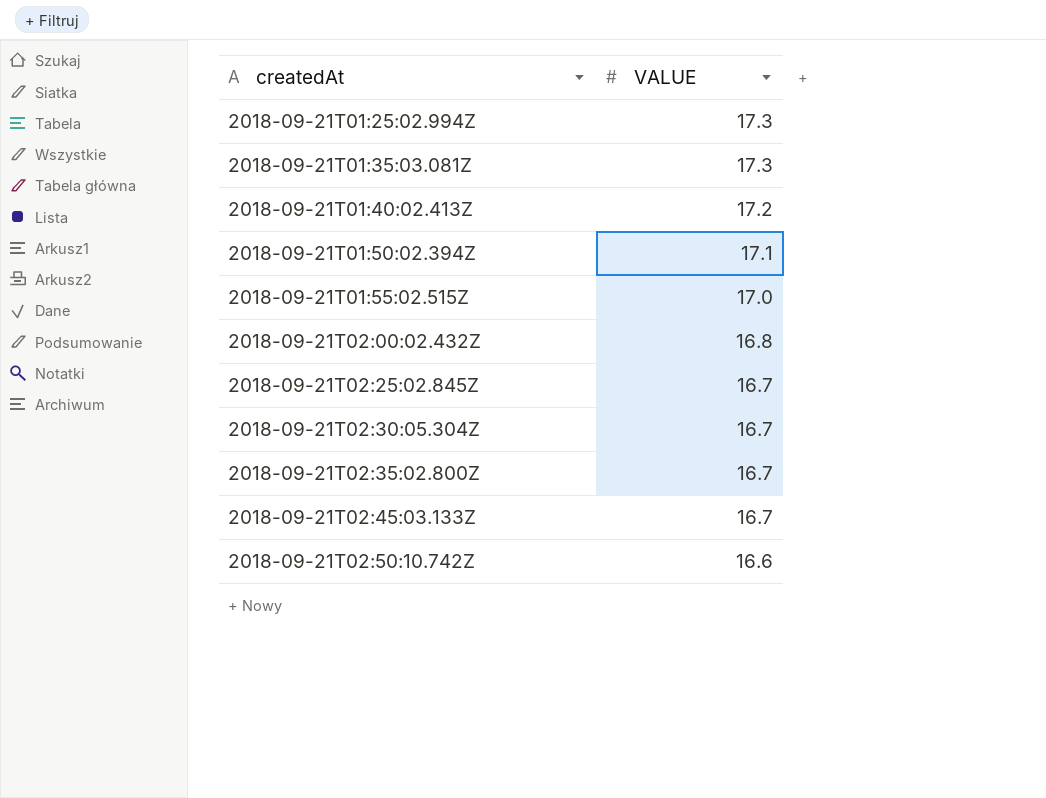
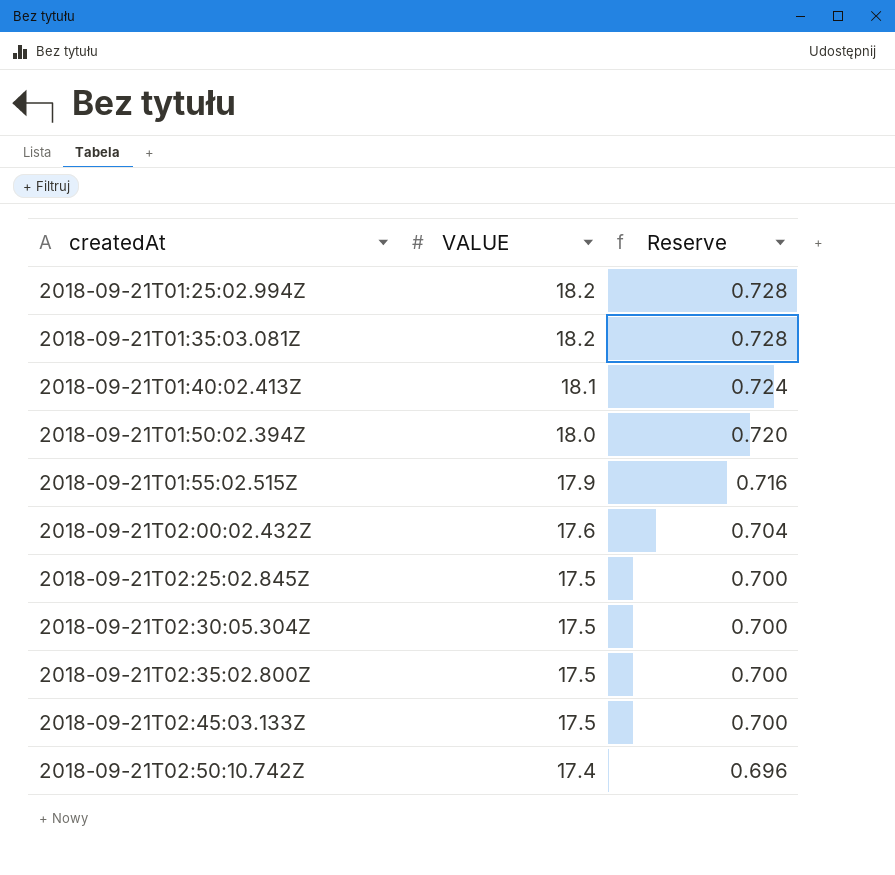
column Reserve | formula: none -> [VALUE] * 0.04
2018-09-21T01:25:02.994Z | VALUE: 17.3 -> 18.2
2018-09-21T01:35:03.081Z | VALUE: 17.3 -> 18.2
2018-09-21T01:40:02.413Z | VALUE: 17.2 -> 18.1
2018-09-21T01:50:02.394Z | VALUE: 17.1 -> 18.0
2018-09-21T01:55:02.515Z | VALUE: 17.0 -> 17.9
2018-09-21T02:00:02.432Z | VALUE: 16.8 -> 17.6
2018-09-21T02:25:02.845Z | VALUE: 16.7 -> 17.5
2018-09-21T02:30:05.304Z | VALUE: 16.7 -> 17.5
2018-09-21T02:35:02.800Z | VALUE: 16.7 -> 17.5
2018-09-21T02:45:03.133Z | VALUE: 16.7 -> 17.5
2018-09-21T02:50:10.742Z | VALUE: 16.6 -> 17.4

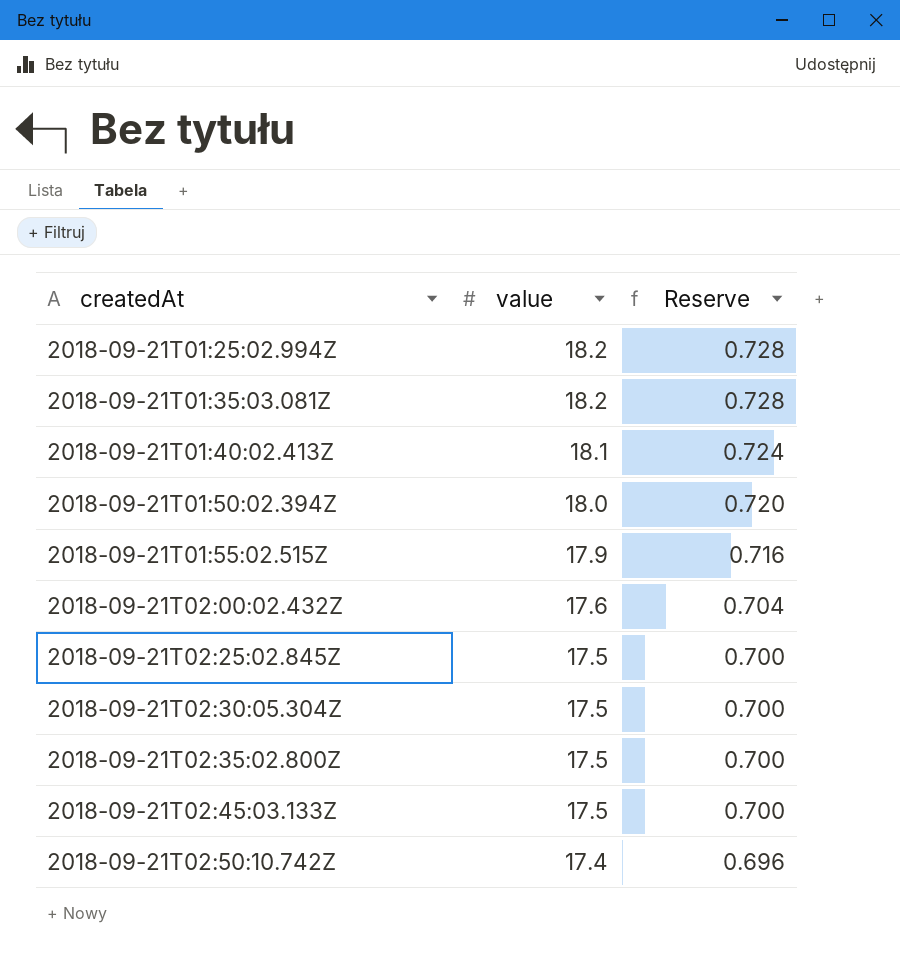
column name: VALUE -> value

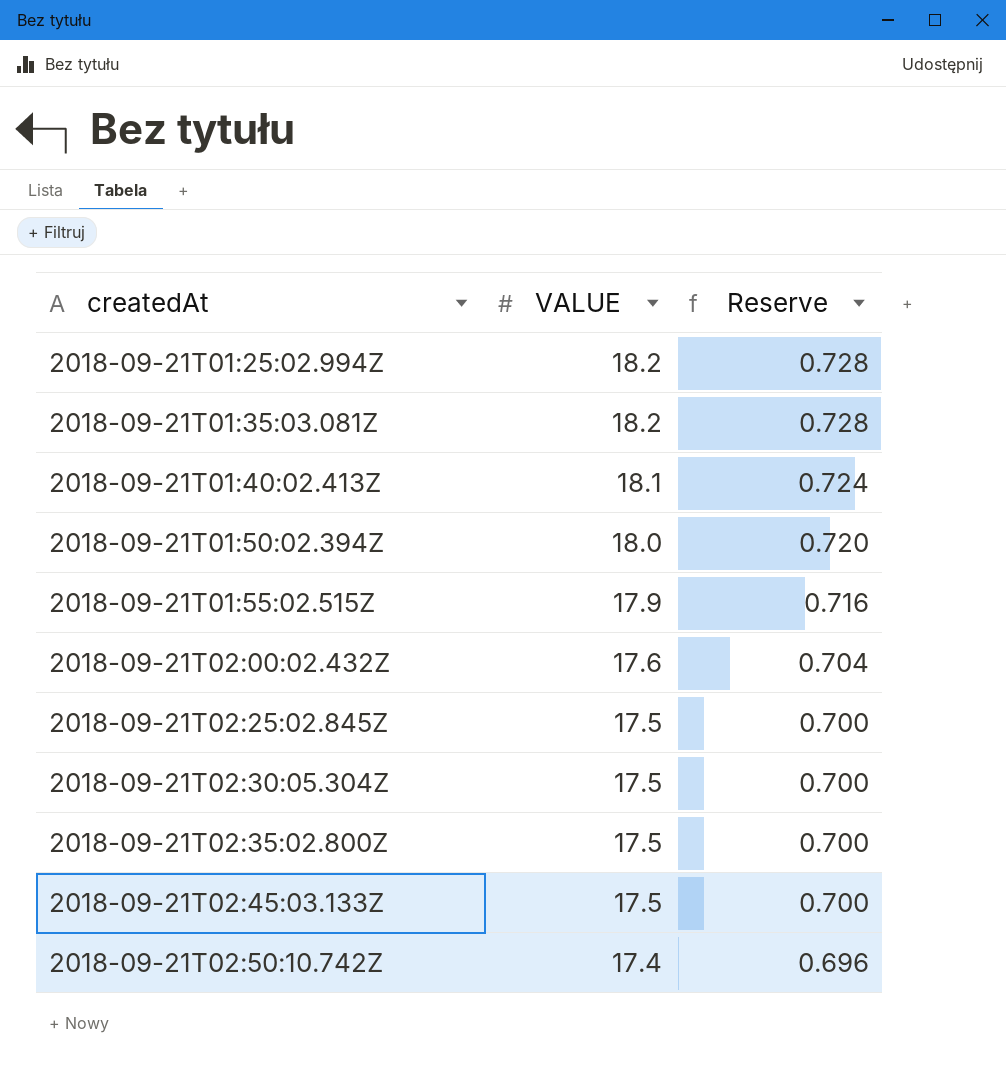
column name: value -> VALUE

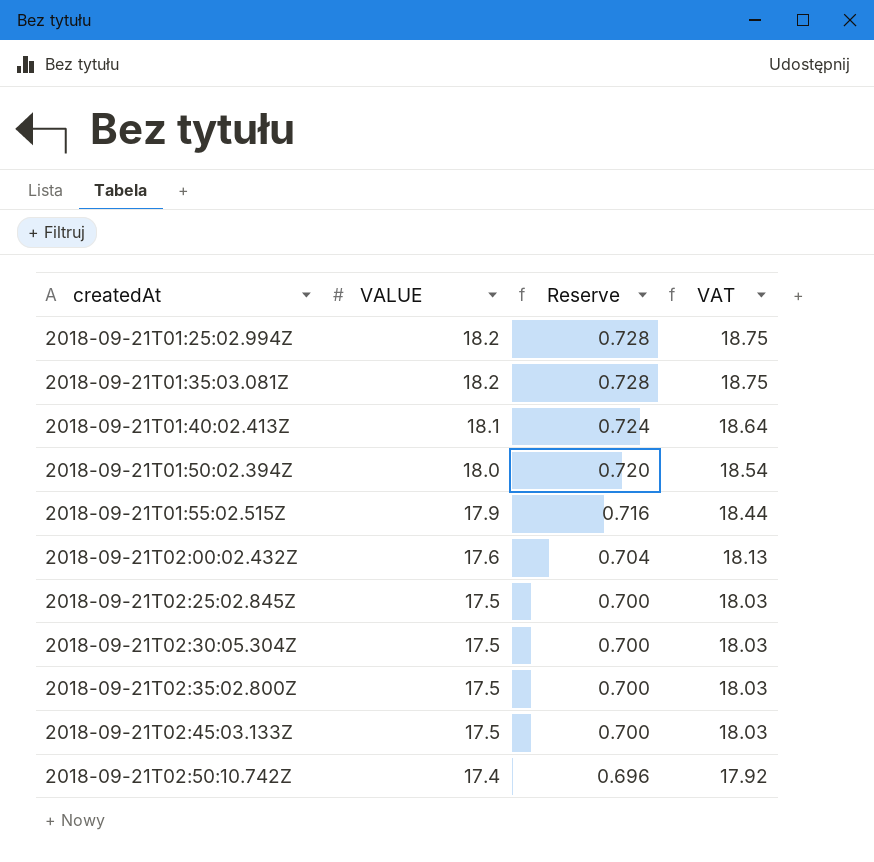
column VAT | formula: none -> [VALUE] * 1.03

